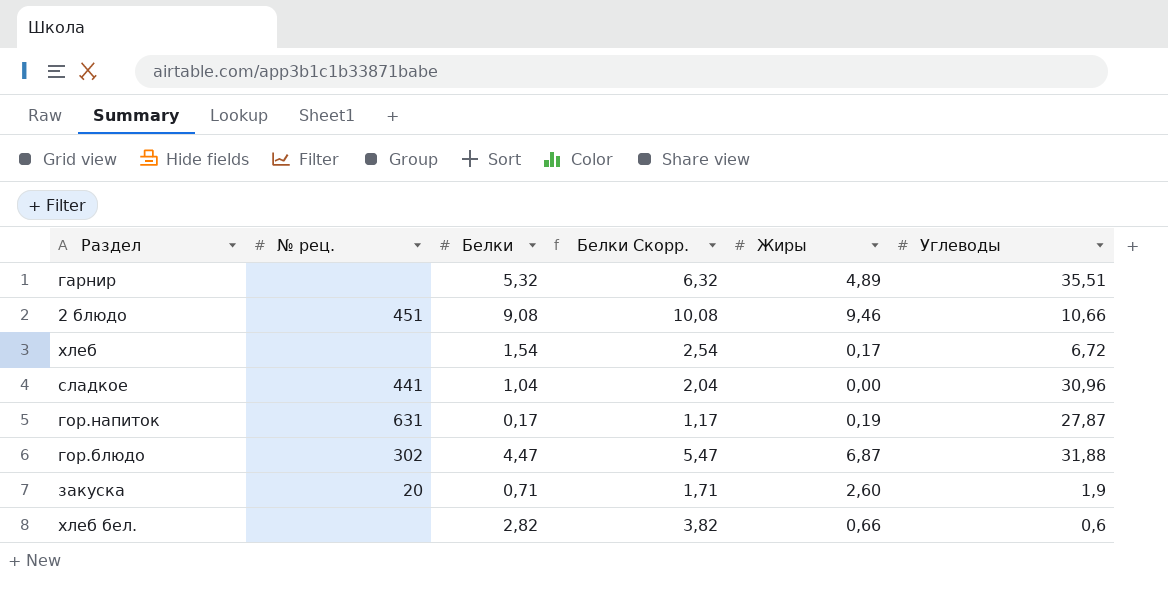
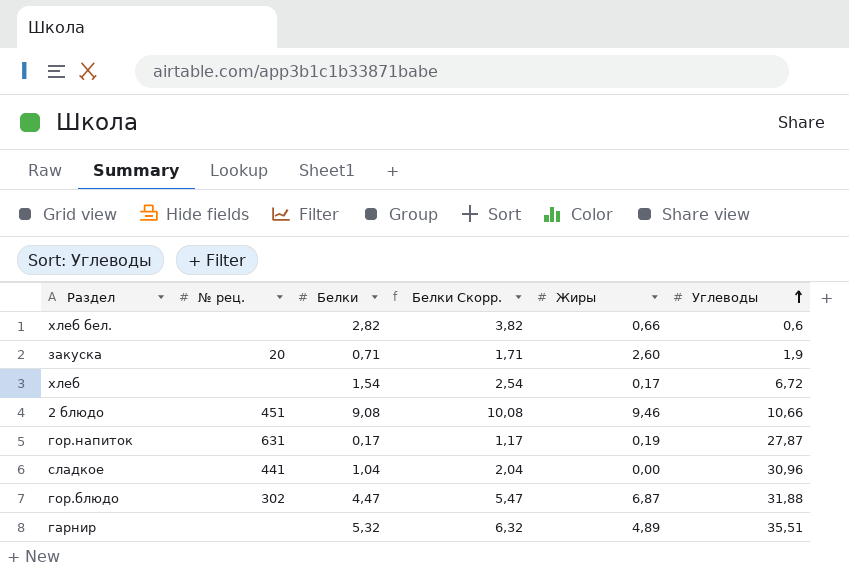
row order: none -> Углеводы ascending

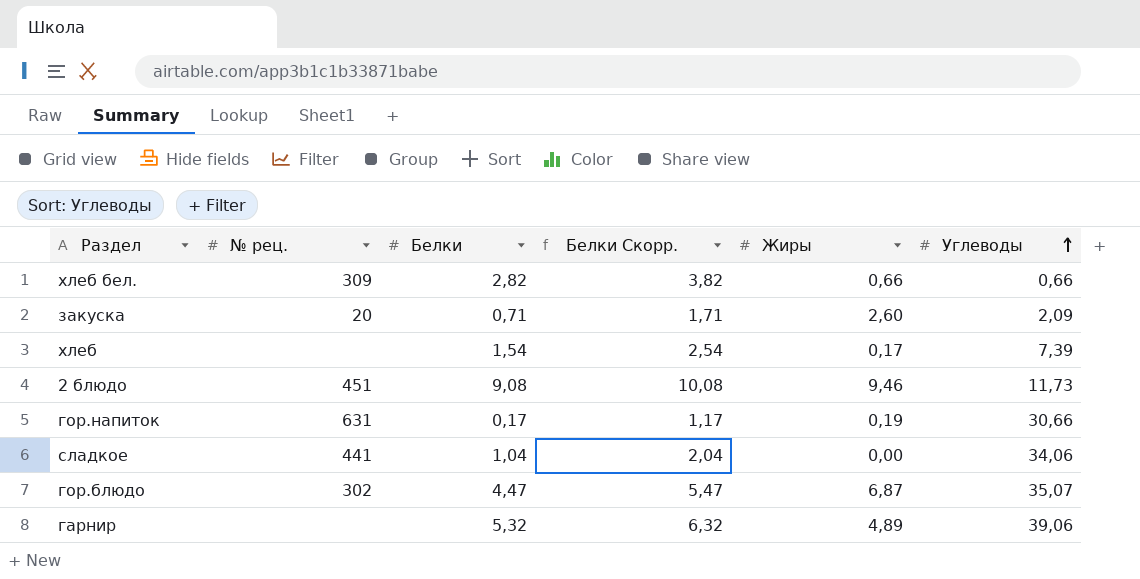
хлеб бел. | № рец.: none -> 309
хлеб бел. | Углеводы: 0,6 -> 0,66
закуска | Углеводы: 1,9 -> 2,09
хлеб | Углеводы: 6,72 -> 7,39
2 блюдо | Углеводы: 10,66 -> 11,73
гор.напиток | Углеводы: 27,87 -> 30,66
сладкое | Углеводы: 30,96 -> 34,06
гор.блюдо | Углеводы: 31,88 -> 35,07
гарнир | Углеводы: 35,51 -> 39,06

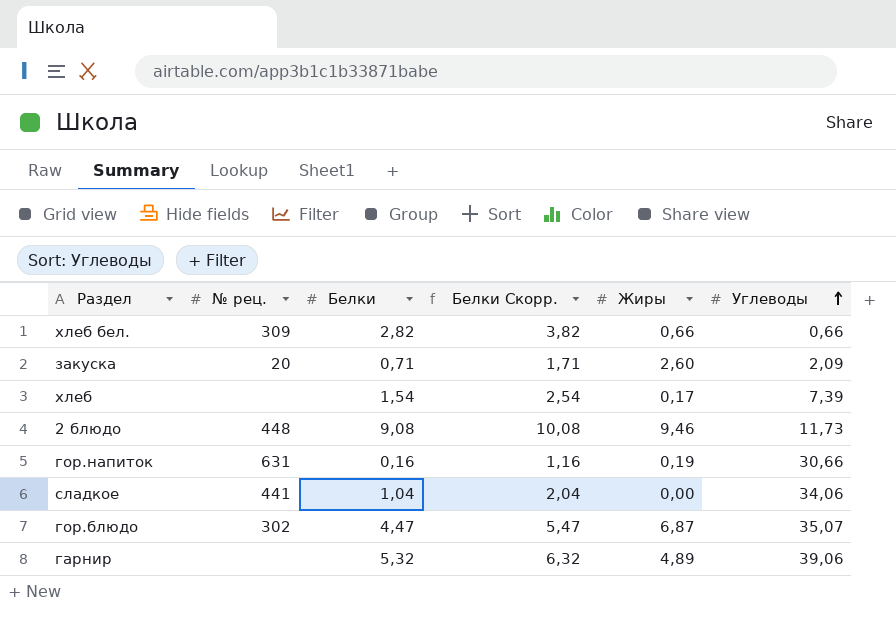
2 блюдо | № рец.: 451 -> 448
гор.напиток | Белки: 0,17 -> 0,16
гор.напиток | Белки Скорр.: 1,17 -> 1,16

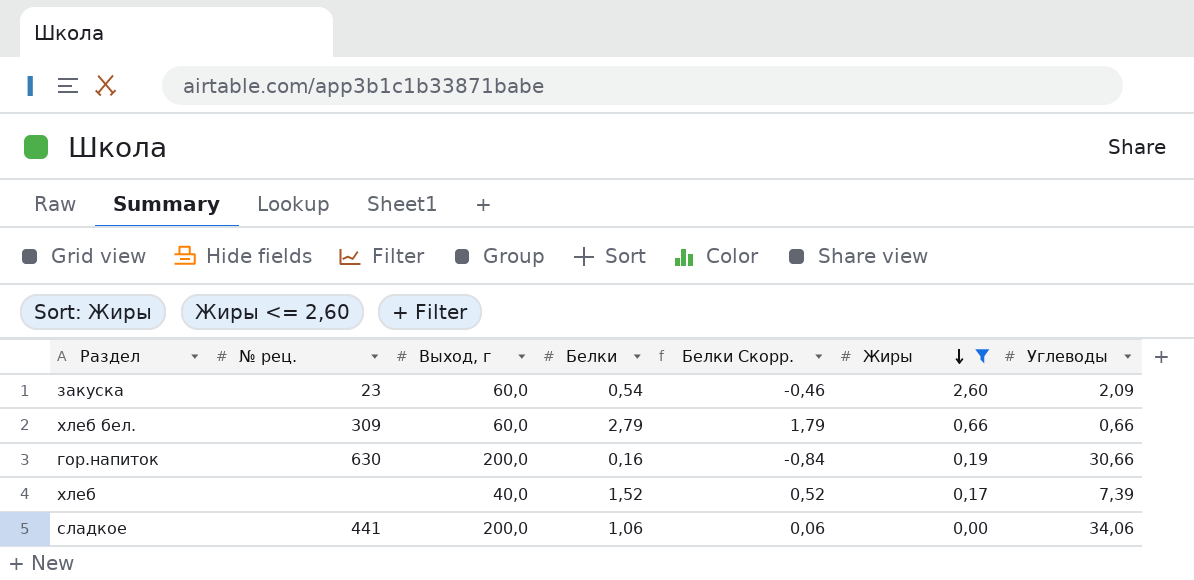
filter: none -> Жиры <= 2,60
row order: Углеводы ascending -> Жиры descending
column Выход, г | position: none -> 3
column Белки Скорр. | formula: [Белки] + 1 -> [Белки] - 1
закуска | № рец.: 20 -> 23
закуска | Белки: 0,71 -> 0,54
хлеб бел. | Белки: 2,82 -> 2,79
гор.напиток | № рец.: 631 -> 630
хлеб | Белки: 1,54 -> 1,52
сладкое | Белки: 1,04 -> 1,06

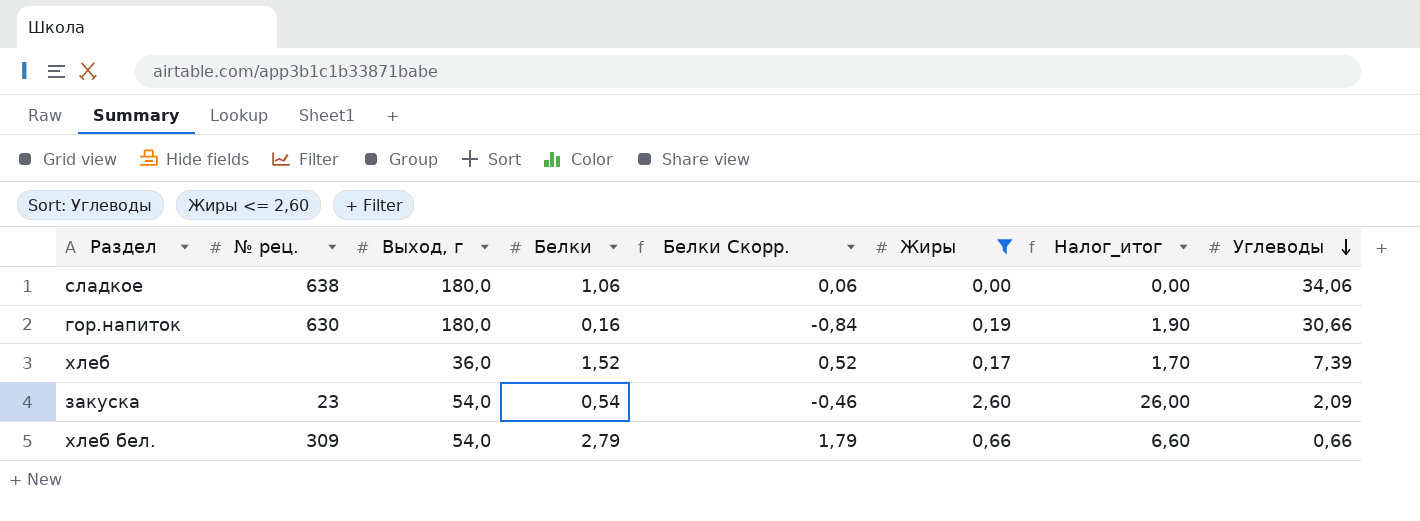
row order: Жиры descending -> Углеводы descending
column Налог_итог | formula: none -> [Жиры] * 10
сладкое | № рец.: 441 -> 638
сладкое | Выход, г: 200,0 -> 180,0
гор.напиток | Выход, г: 200,0 -> 180,0
хлеб | Выход, г: 40,0 -> 36,0
закуска | Выход, г: 60,0 -> 54,0
хлеб бел. | Выход, г: 60,0 -> 54,0

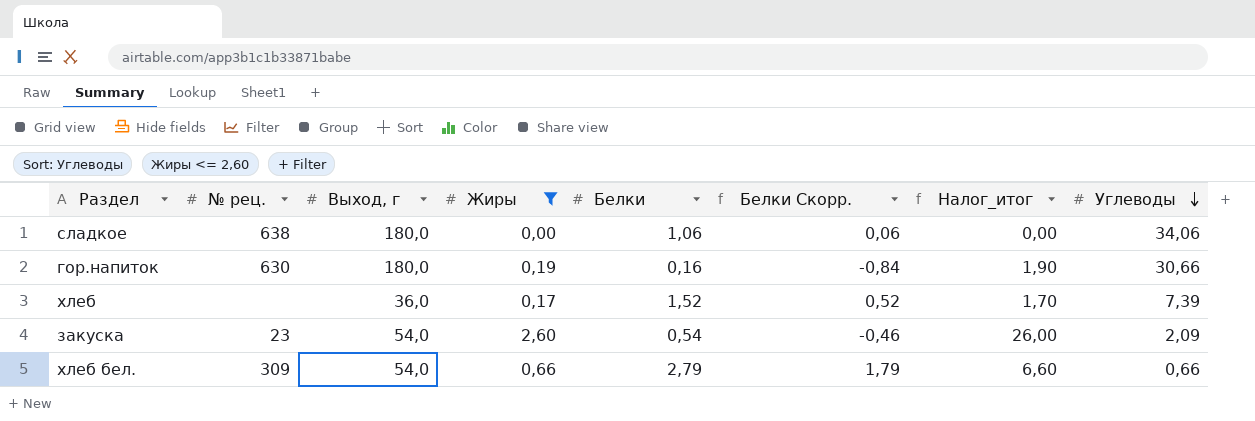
column Жиры | position: 6 -> 4

